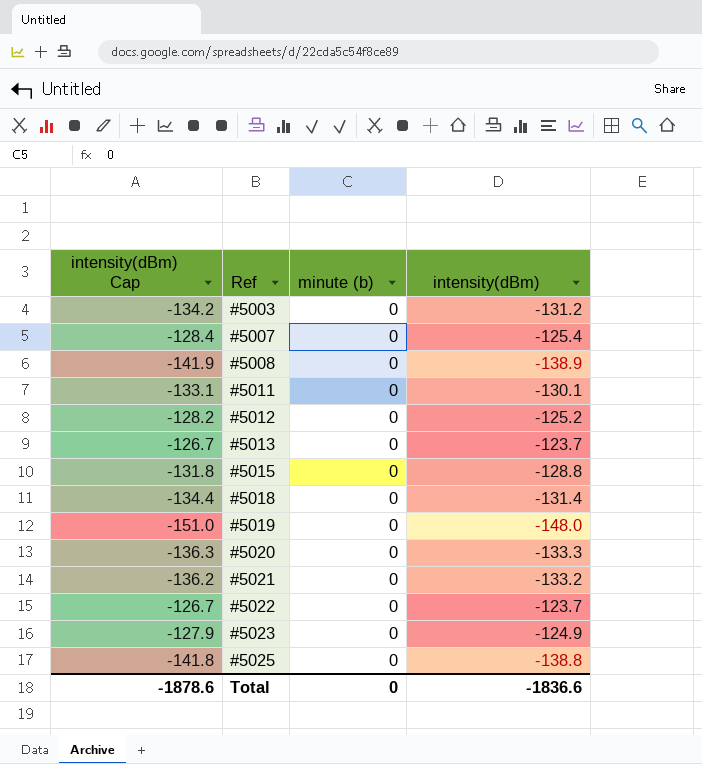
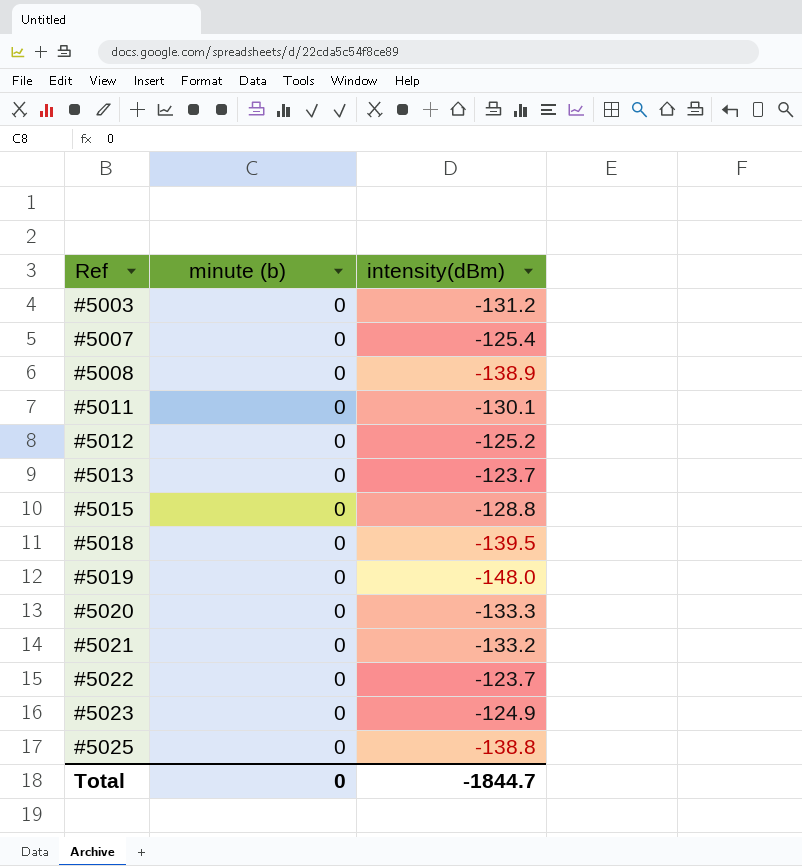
column intensity(dBm) Cap | formula: [intensity(dBm)] - 3 -> none
#5018 | intensity(dBm): -131.4 -> -139.5
Total | intensity(dBm): -1836.6 -> -1844.7

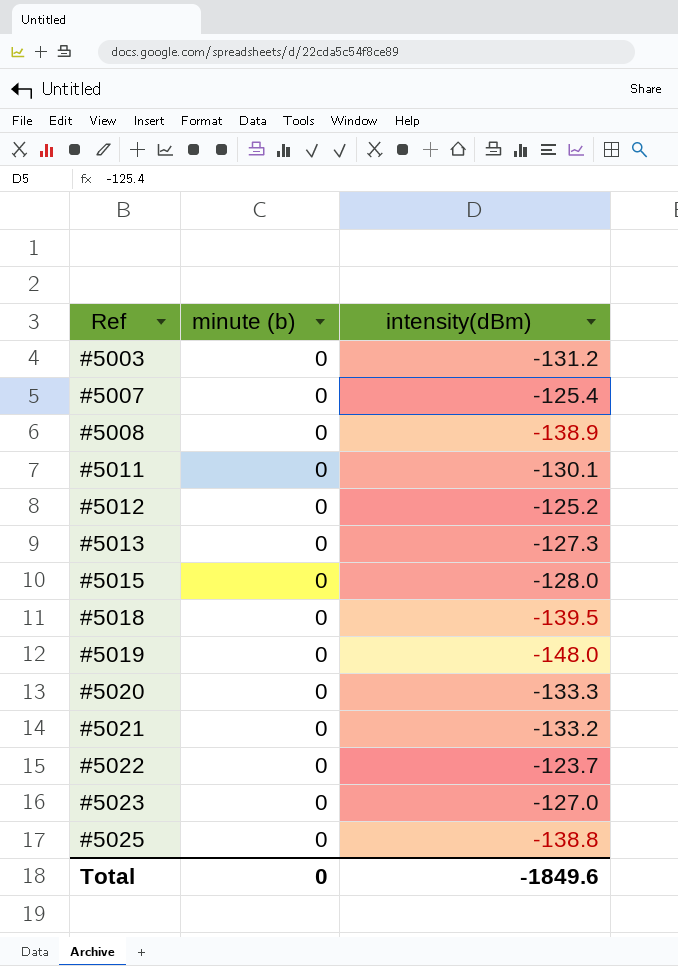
#5013 | intensity(dBm): -123.7 -> -127.3
#5015 | intensity(dBm): -128.8 -> -128.0
#5023 | intensity(dBm): -124.9 -> -127.0
Total | intensity(dBm): -1844.7 -> -1849.6

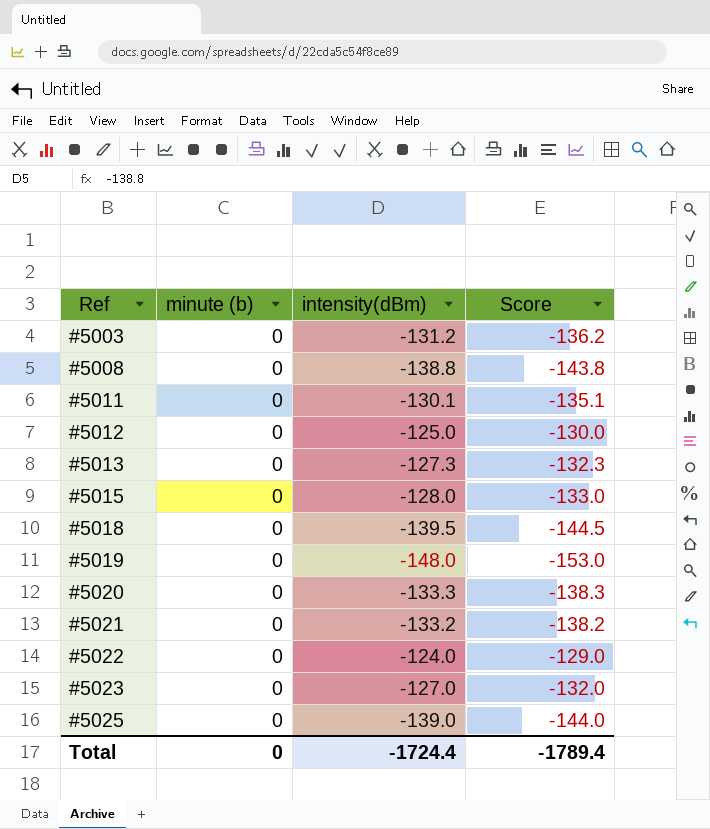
column Score | formula: none -> [intensity(dBm)] - 5
row #5007: 0 | -125.4 -> none
#5008 | intensity(dBm): -138.9 -> -138.8
#5012 | intensity(dBm): -125.2 -> -125.0
#5022 | intensity(dBm): -123.7 -> -124.0
#5025 | intensity(dBm): -138.8 -> -139.0
Total | intensity(dBm): -1849.6 -> -1724.4

